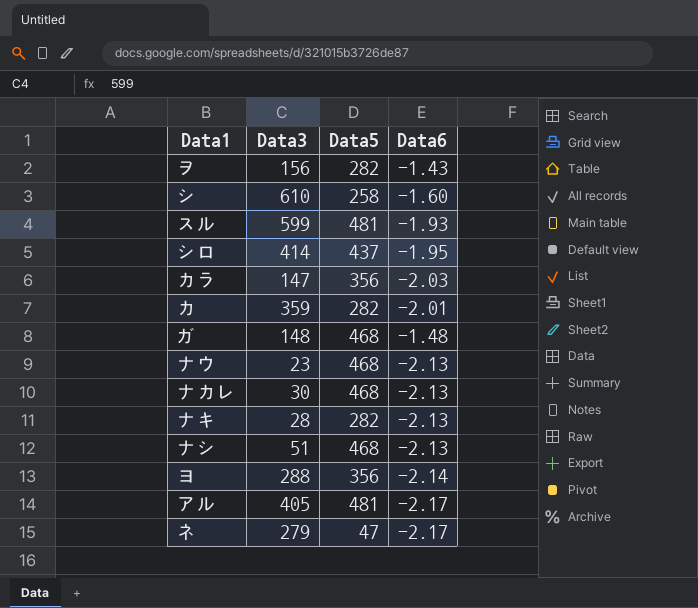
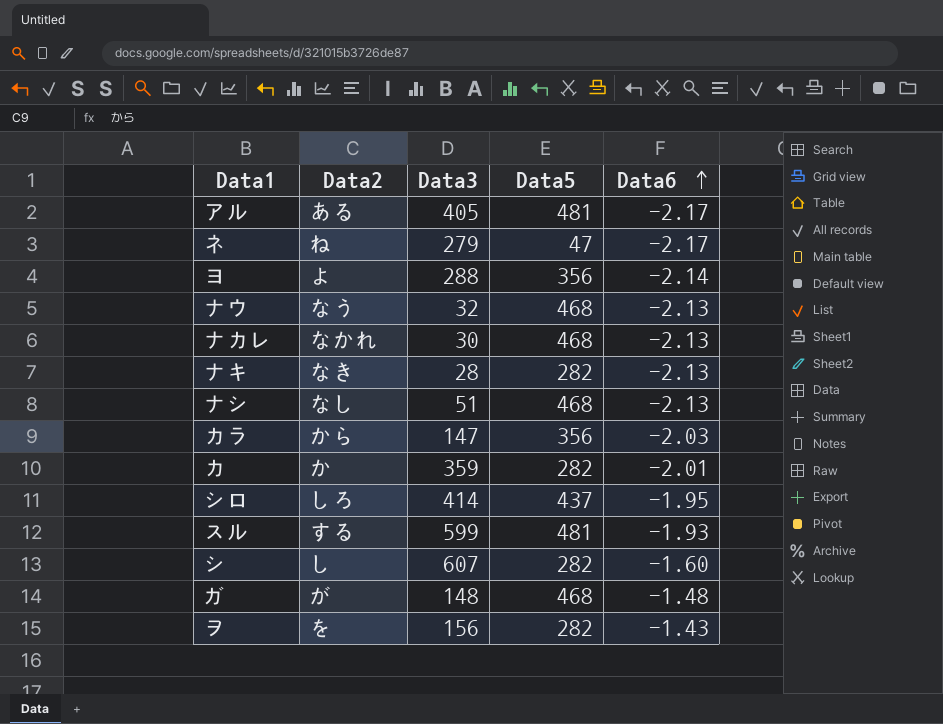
row order: none -> Data6 ascending
column Data2 | position: none -> 2
ナウ | Data3: 23 -> 32
シ | Data3: 610 -> 607
シ | Data5: 258 -> 282

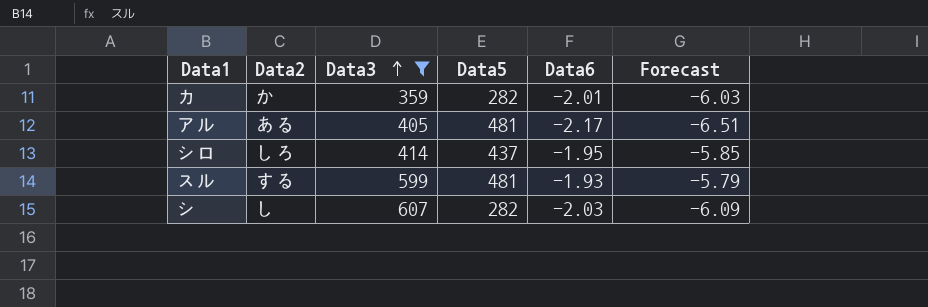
filter: none -> Data3 >= 359
row order: Data6 ascending -> Data3 ascending
column Forecast | formula: none -> [Data6] * 3
シ | Data6: -1.60 -> -2.03

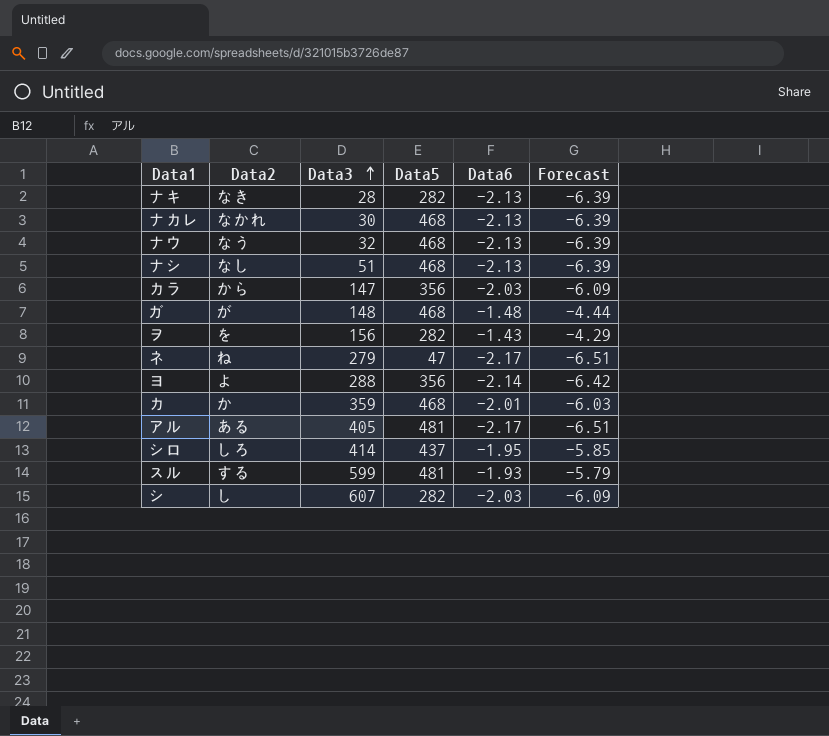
filter: Data3 >= 359 -> none
カ | Data5: 282 -> 468

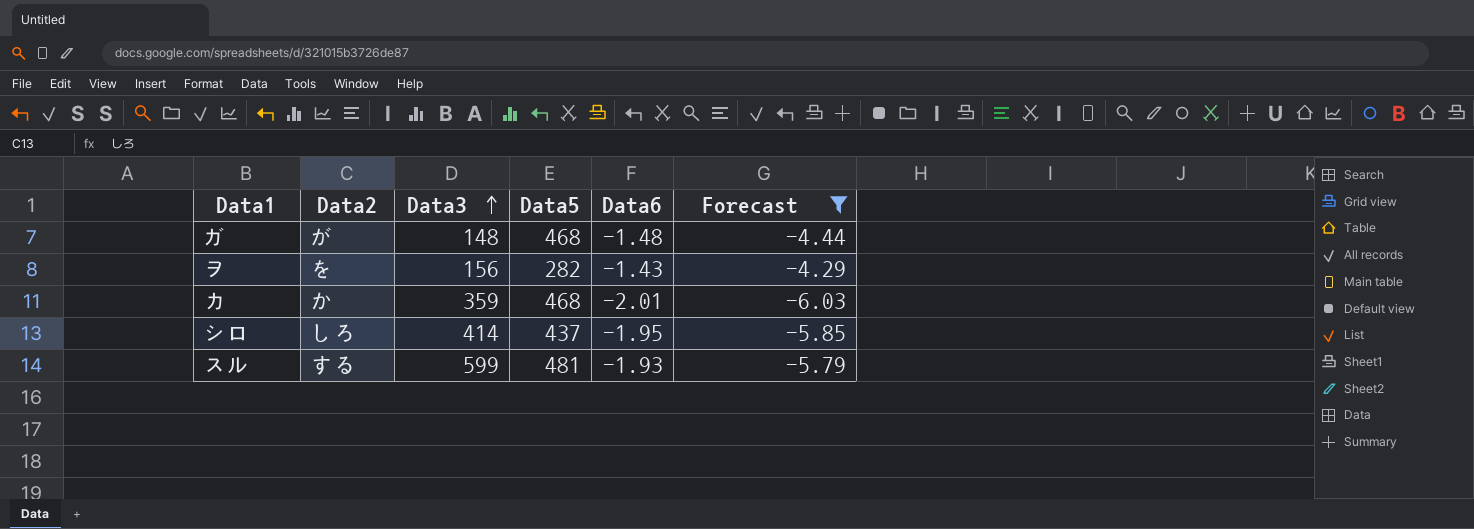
filter: none -> Forecast >= -6.03

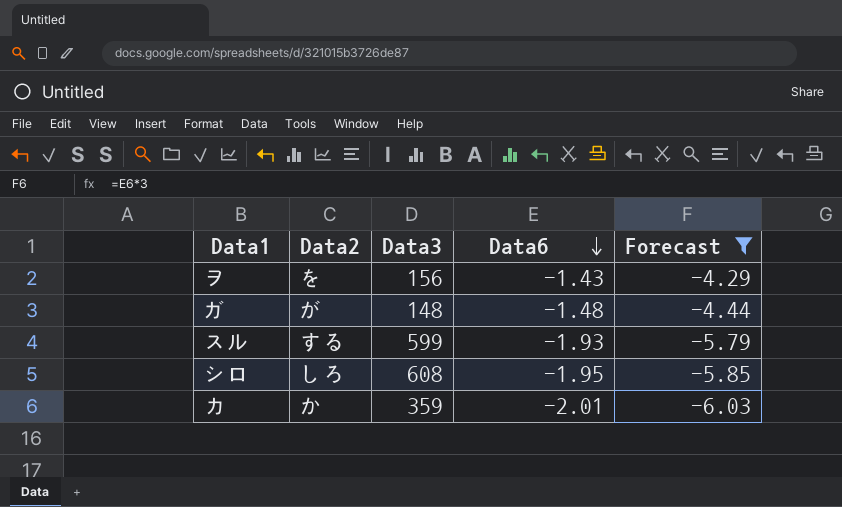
row order: Data3 ascending -> Data6 descending
column Data5 | position: 4 -> none
シロ | Data3: 414 -> 608

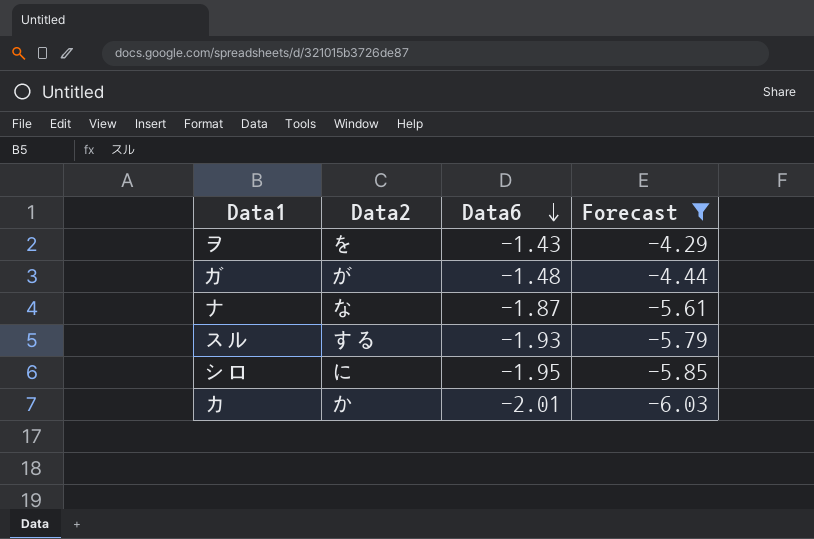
column Data3 | position: 3 -> none
row ナ: none -> な | -1.87 | -5.61
シロ | Data2: しろ -> に

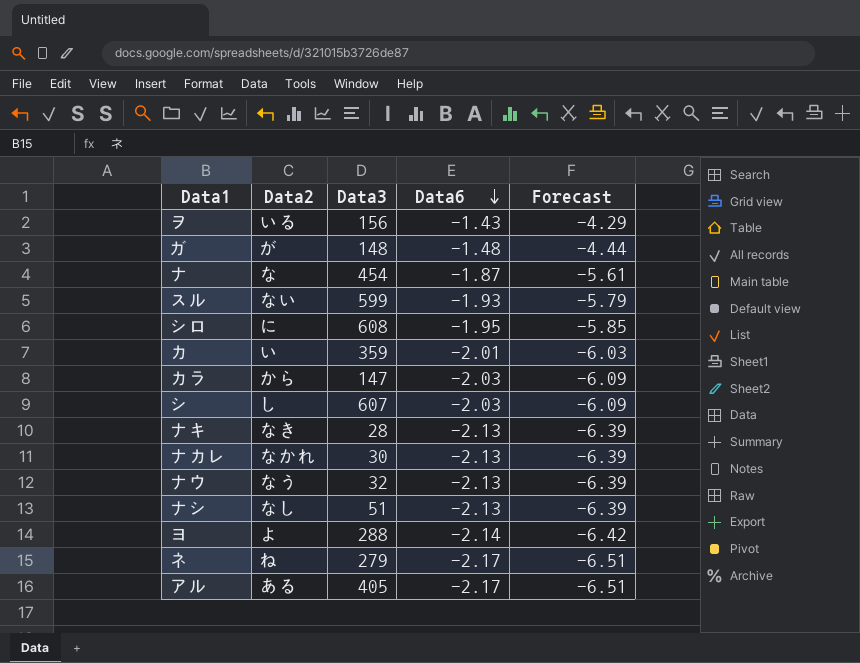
filter: Forecast >= -6.03 -> none
column Data3 | position: none -> 3
ヲ | Data2: を -> いる
スル | Data2: する -> ない
カ | Data2: か -> い

